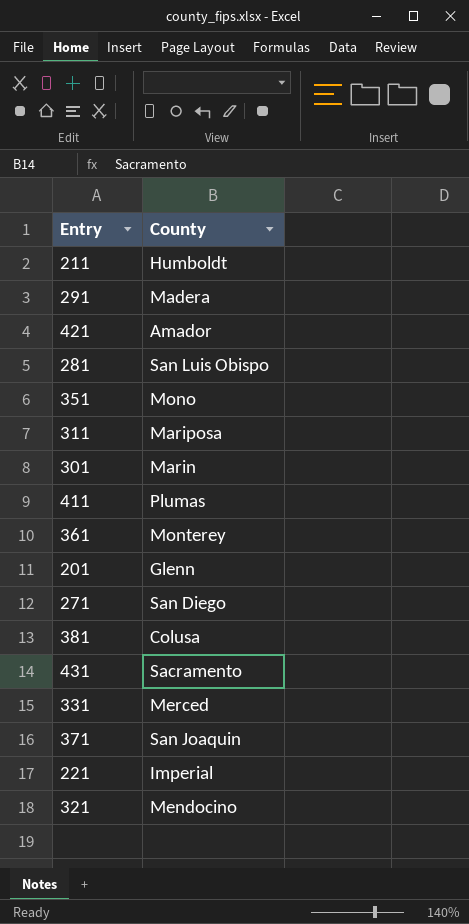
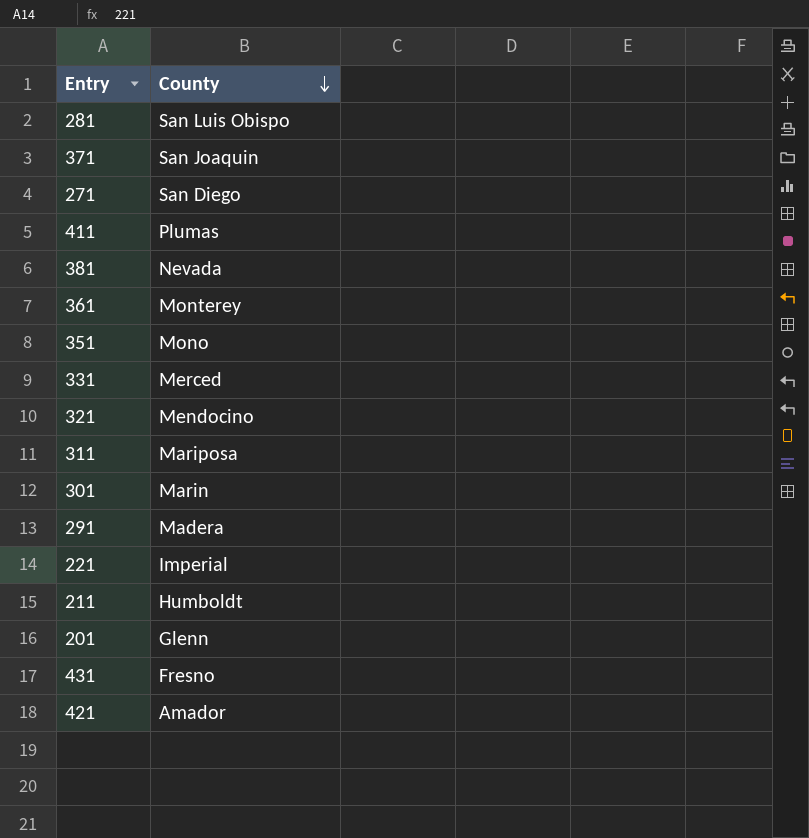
row order: none -> County descending
381 | County: Colusa -> Nevada
431 | County: Sacramento -> Fresno

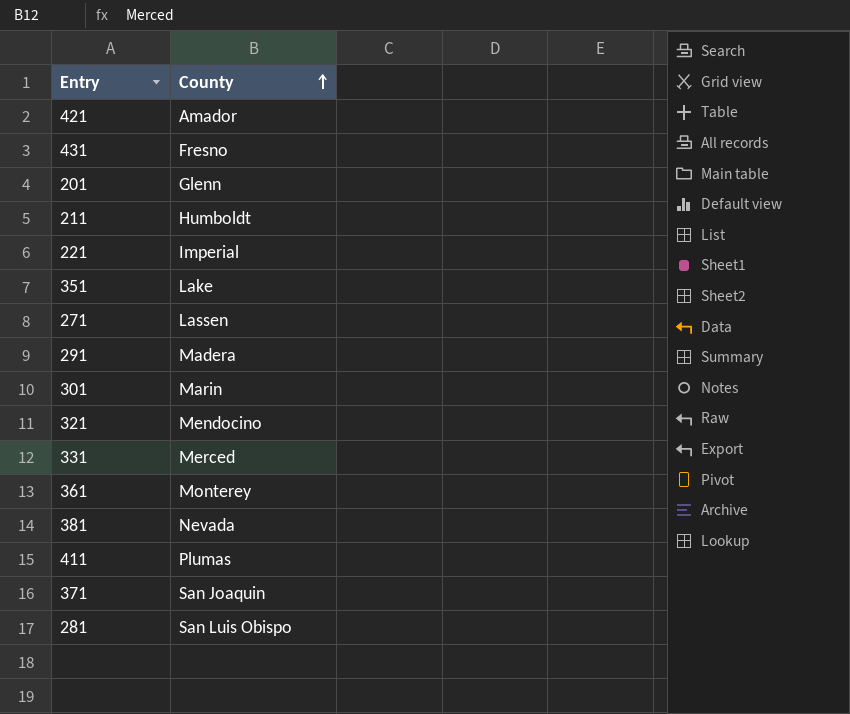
row order: County descending -> County ascending
row 311: Mariposa -> none
351 | County: Mono -> Lake
271 | County: San Diego -> Lassen

